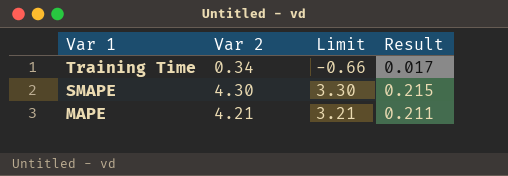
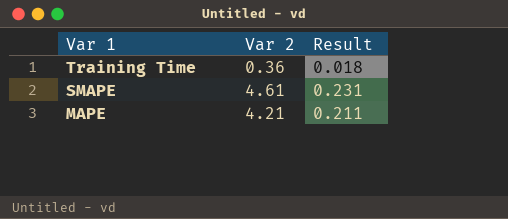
column Limit | formula: [Var 2] - 1 -> none
Training Time | Var 2: 0.34 -> 0.36
Training Time | Result: 0.017 -> 0.018
SMAPE | Var 2: 4.30 -> 4.61
SMAPE | Result: 0.215 -> 0.231

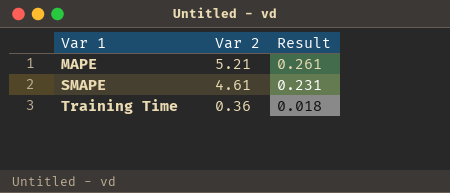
row order: Var 1 descending -> Var 1 ascending
MAPE | Var 2: 4.21 -> 5.21
MAPE | Result: 0.211 -> 0.261

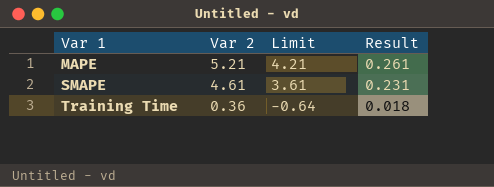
column Limit | formula: none -> [Var 2] - 1

